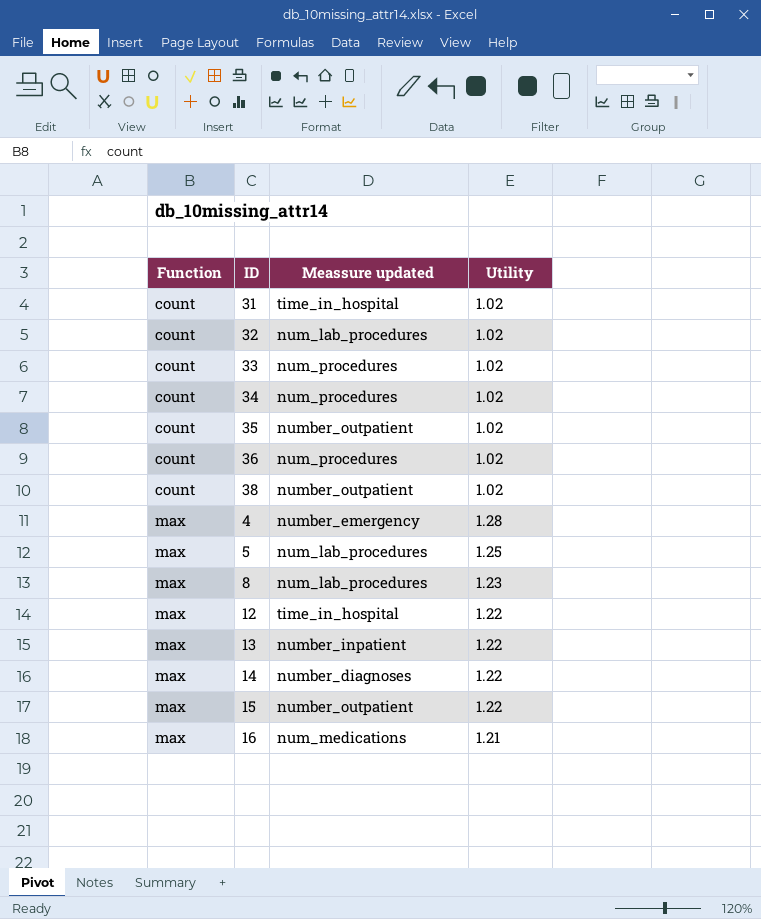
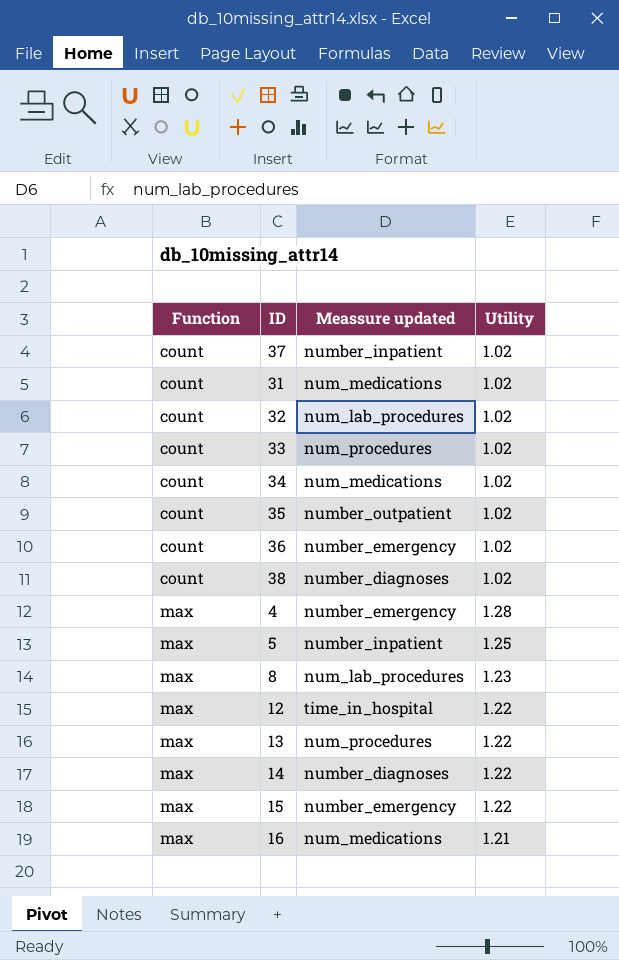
row 37: none -> count | number_inpatient | 1.02
31 | Meassure updated: time_in_hospital -> num_medications
34 | Meassure updated: num_procedures -> num_medications
36 | Meassure updated: num_procedures -> number_emergency
38 | Meassure updated: number_outpatient -> number_diagnoses
5 | Meassure updated: num_lab_procedures -> number_inpatient
13 | Meassure updated: number_inpatient -> num_procedures
15 | Meassure updated: number_outpatient -> number_emergency

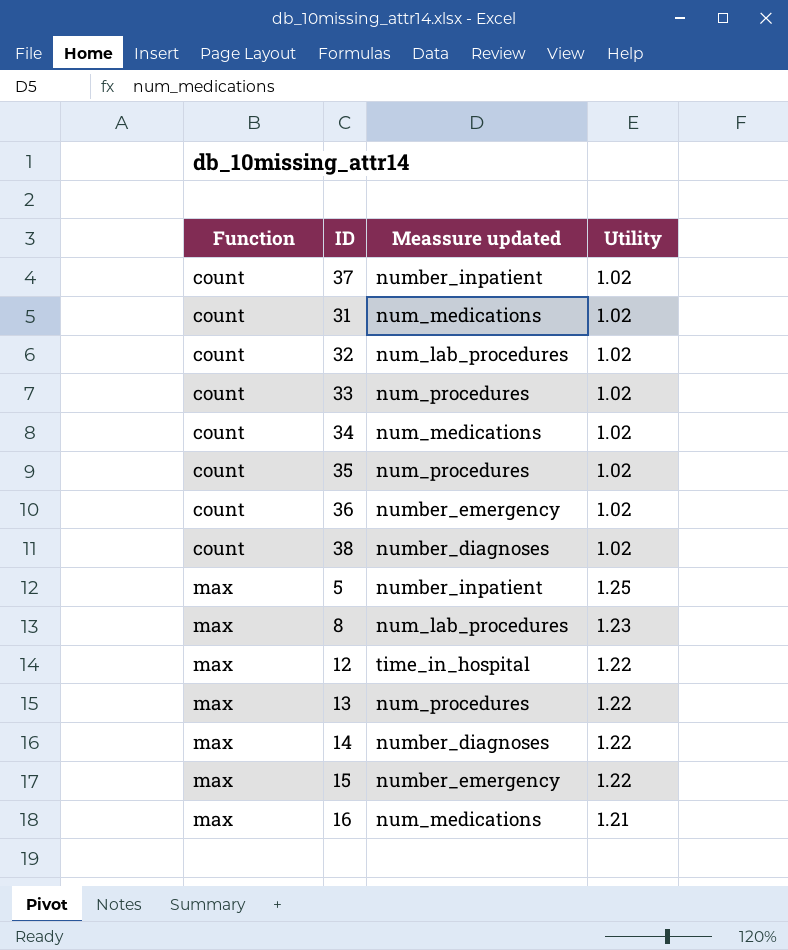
row 4: max | number_emergency | 1.28 -> none
35 | Meassure updated: number_outpatient -> num_procedures

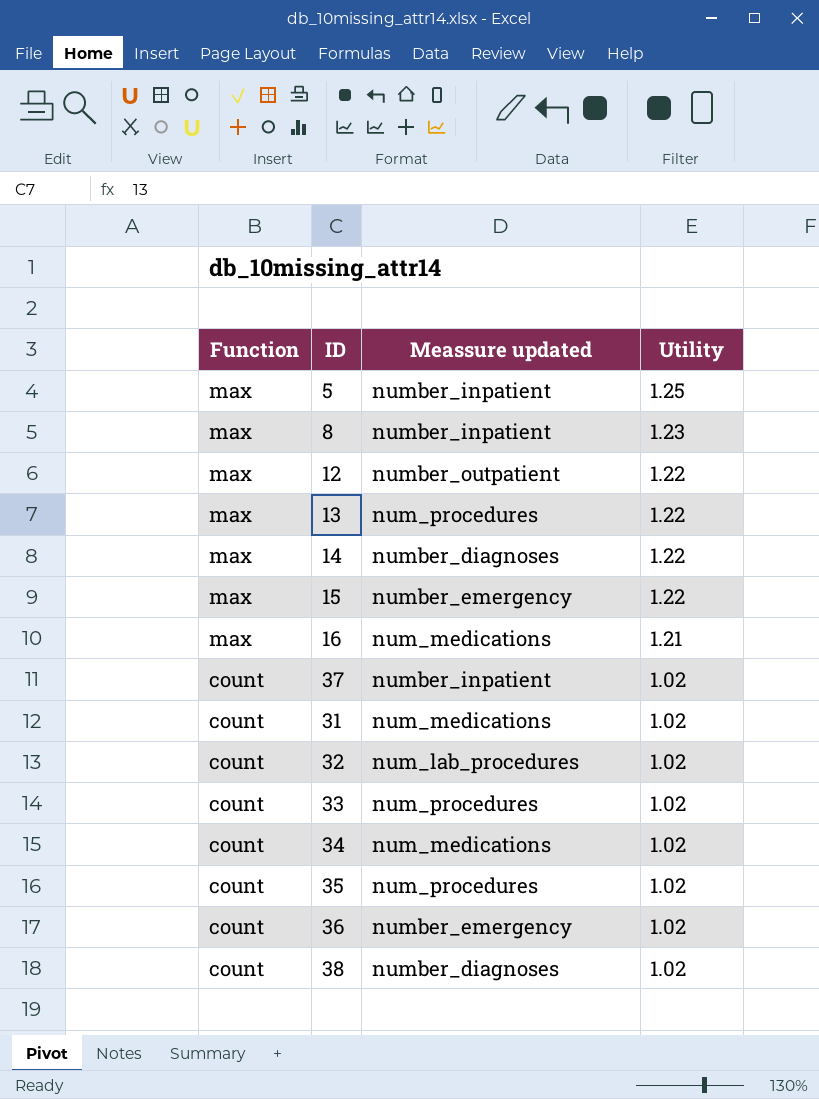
row order: Function ascending -> Function descending
8 | Meassure updated: num_lab_procedures -> number_inpatient
12 | Meassure updated: time_in_hospital -> number_outpatient

